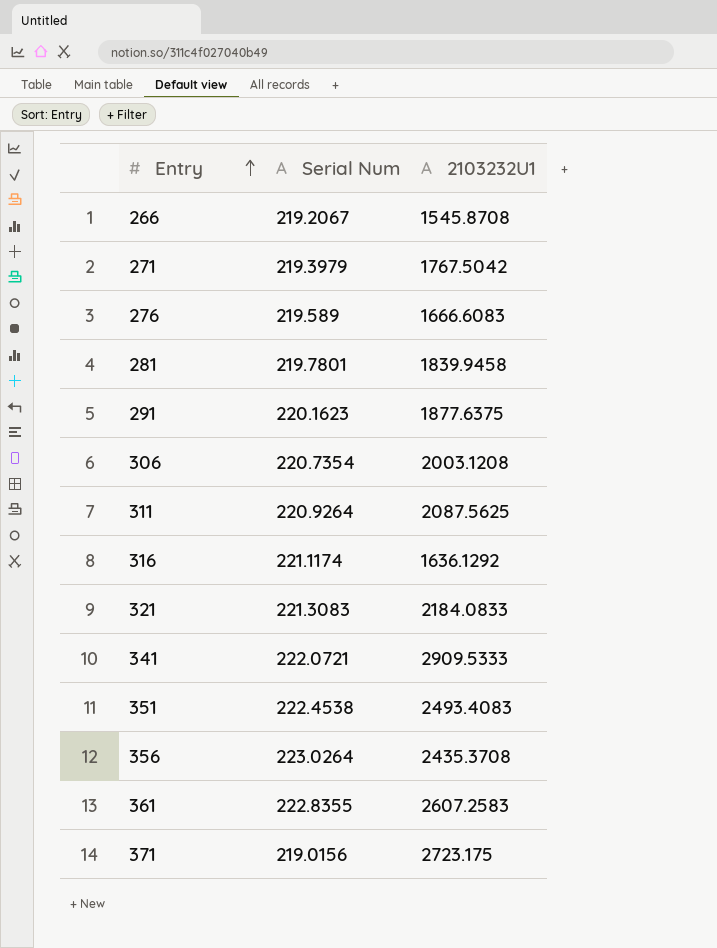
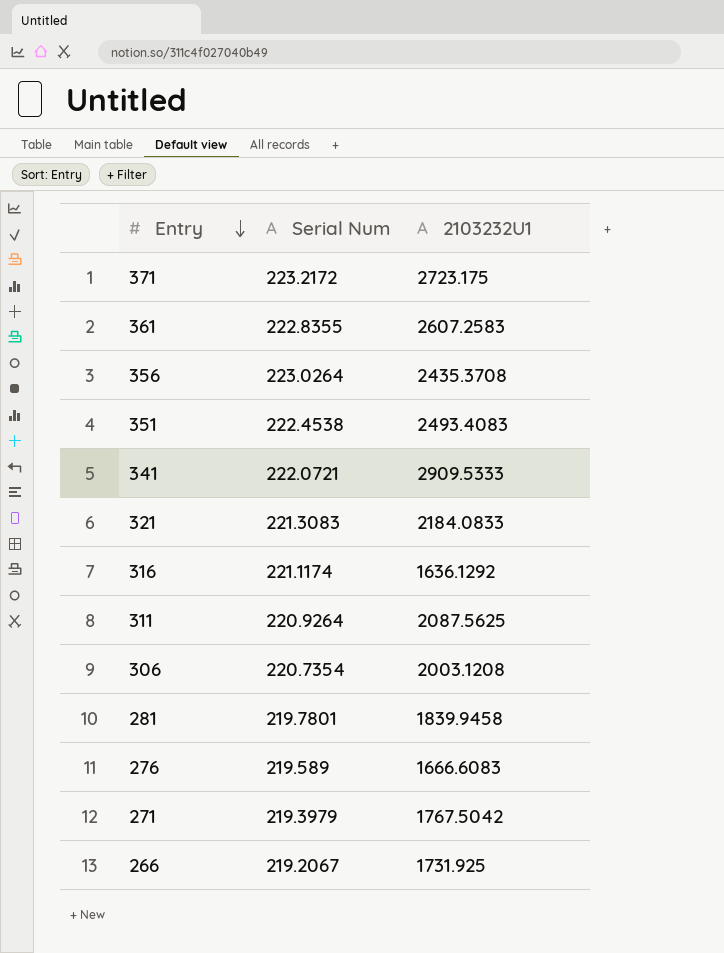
row order: Entry ascending -> Entry descending
row 291: 220.1623 | 1877.6375 -> none
371 | Serial Num: 219.0156 -> 223.2172
266 | 2103232U1: 1545.8708 -> 1731.925

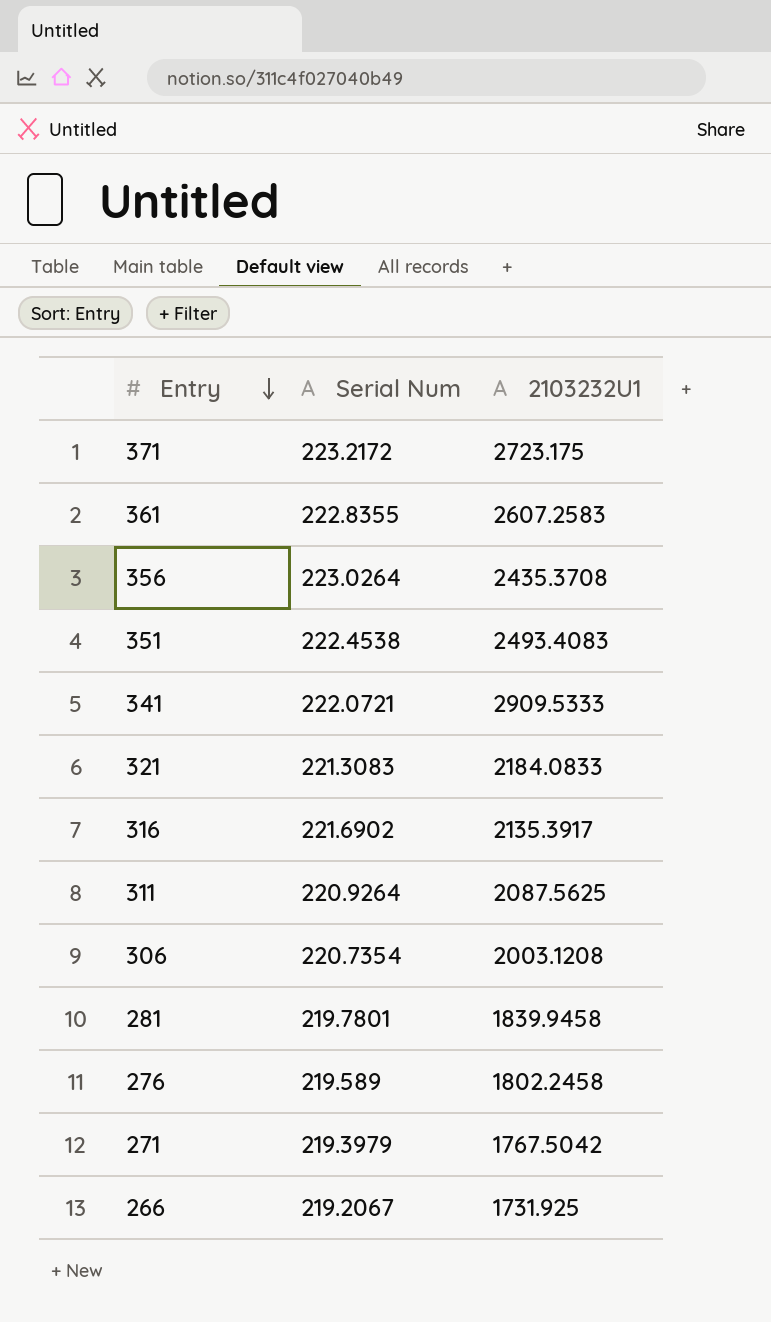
316 | Serial Num: 221.1174 -> 221.6902
316 | 2103232U1: 1636.1292 -> 2135.3917
276 | 2103232U1: 1666.6083 -> 1802.2458

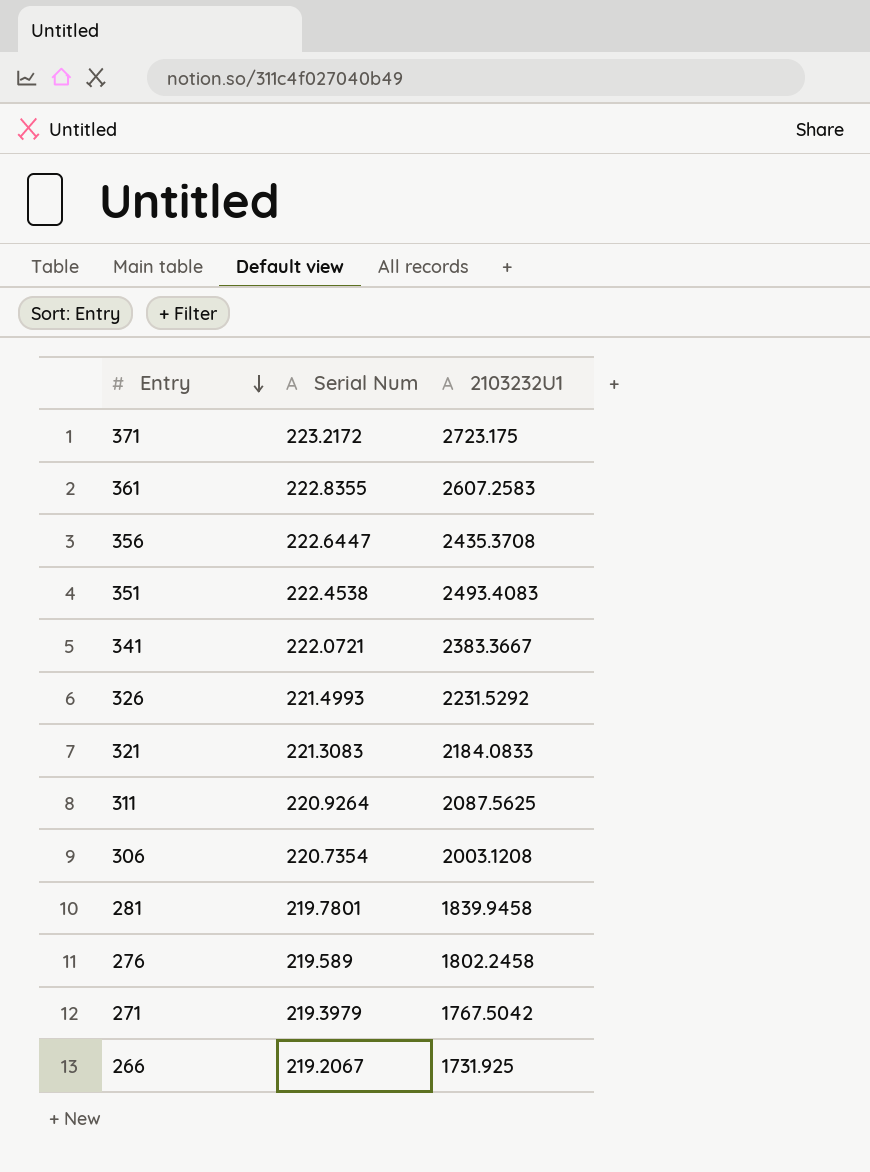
row 316: 221.6902 | 2135.3917 -> none
356 | Serial Num: 223.0264 -> 222.6447
341 | 2103232U1: 2909.5333 -> 2383.3667
row 326: none -> 221.4993 | 2231.5292

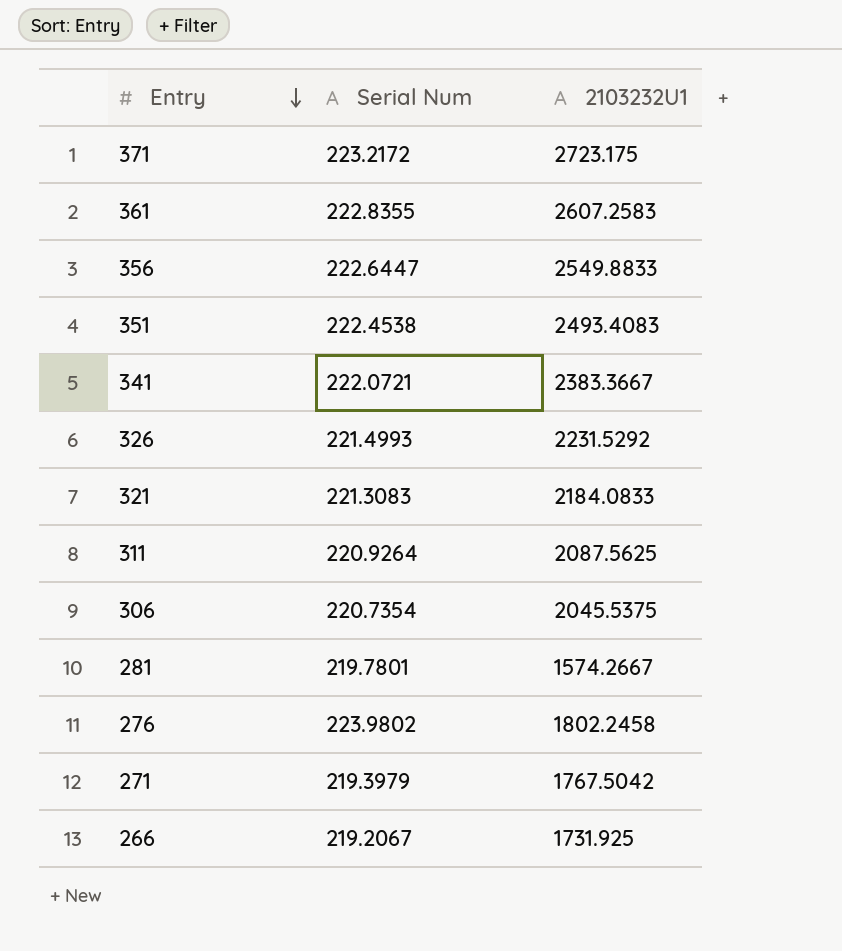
356 | 2103232U1: 2435.3708 -> 2549.8833
306 | 2103232U1: 2003.1208 -> 2045.5375
281 | 2103232U1: 1839.9458 -> 1574.2667
276 | Serial Num: 219.589 -> 223.9802

